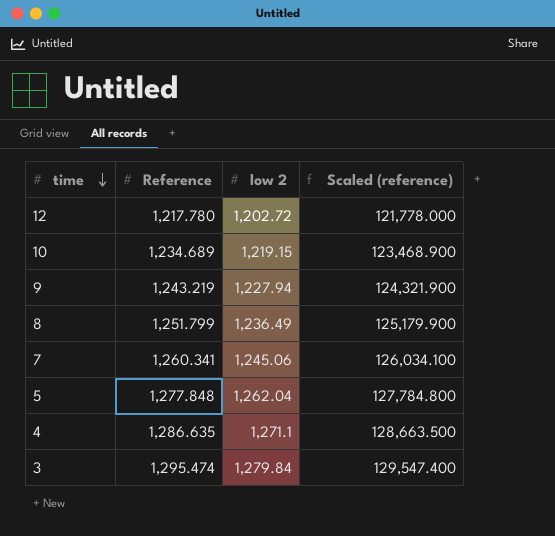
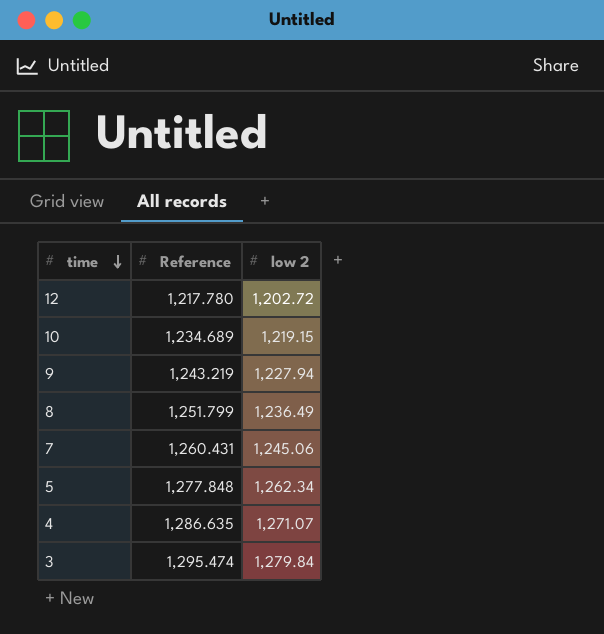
column Scaled (reference) | formula: [Reference] * 100 -> none
7 | Reference: 1,260.341 -> 1,260.431
5 | low 2: 1,262.04 -> 1,262.34
4 | low 2: 1,271.1 -> 1,271.07

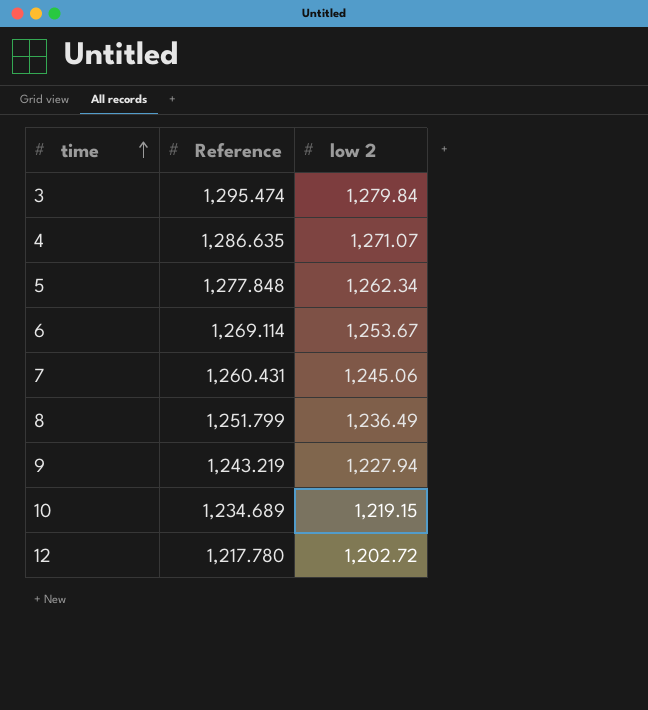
row order: time descending -> time ascending
row 6: none -> 1,269.114 | 1,253.67

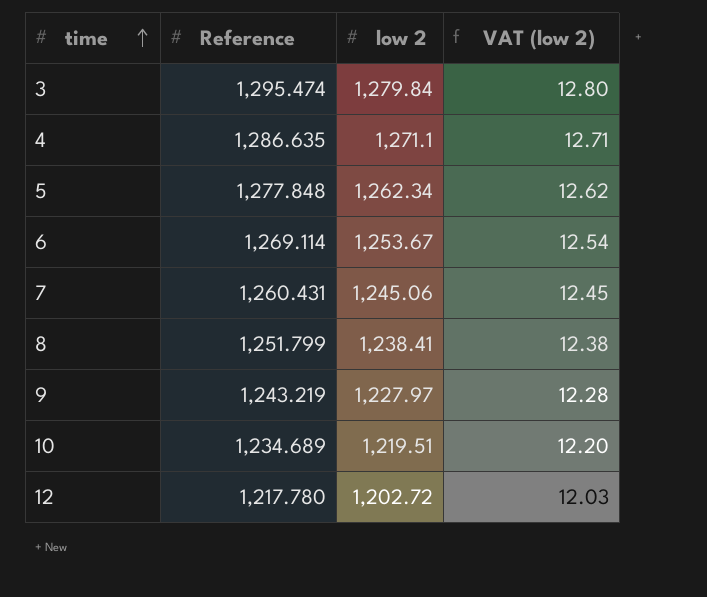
column VAT (low 2) | formula: none -> [low 2] * 0.01
4 | low 2: 1,271.07 -> 1,271.1
8 | low 2: 1,236.49 -> 1,238.41
9 | low 2: 1,227.94 -> 1,227.97
10 | low 2: 1,219.15 -> 1,219.51

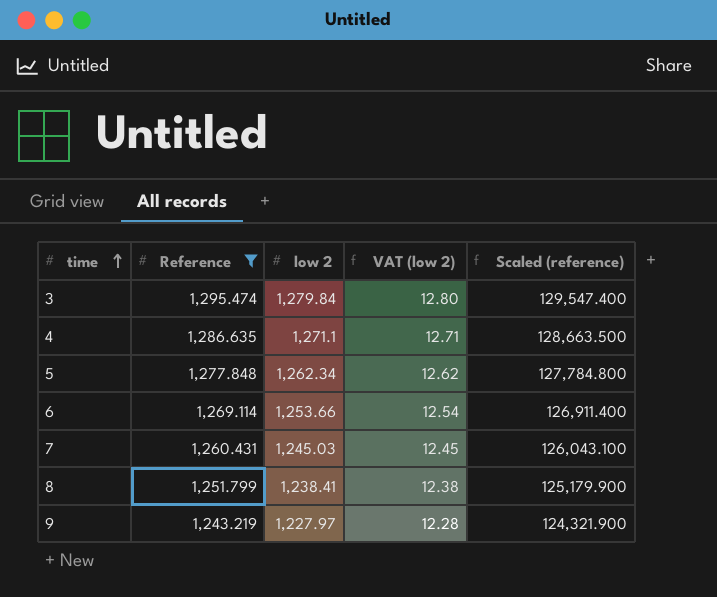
filter: none -> Reference >= 1,243.219
column Scaled (reference) | formula: none -> [Reference] * 100
6 | low 2: 1,253.67 -> 1,253.66
7 | low 2: 1,245.06 -> 1,245.03

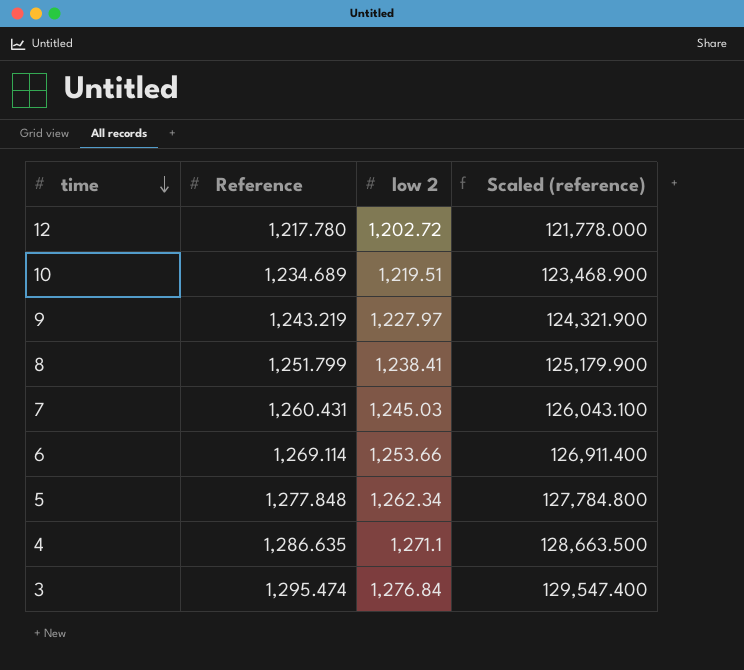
filter: Reference >= 1,243.219 -> none
row order: time ascending -> time descending
column VAT (low 2) | formula: [low 2] * 0.01 -> none
3 | low 2: 1,279.84 -> 1,276.84

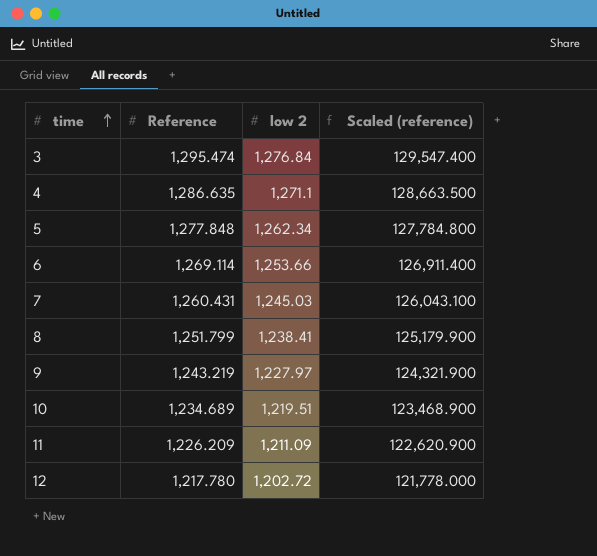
row order: time descending -> time ascending
row 11: none -> 1,226.209 | 1,211.09 | 122,620.900

